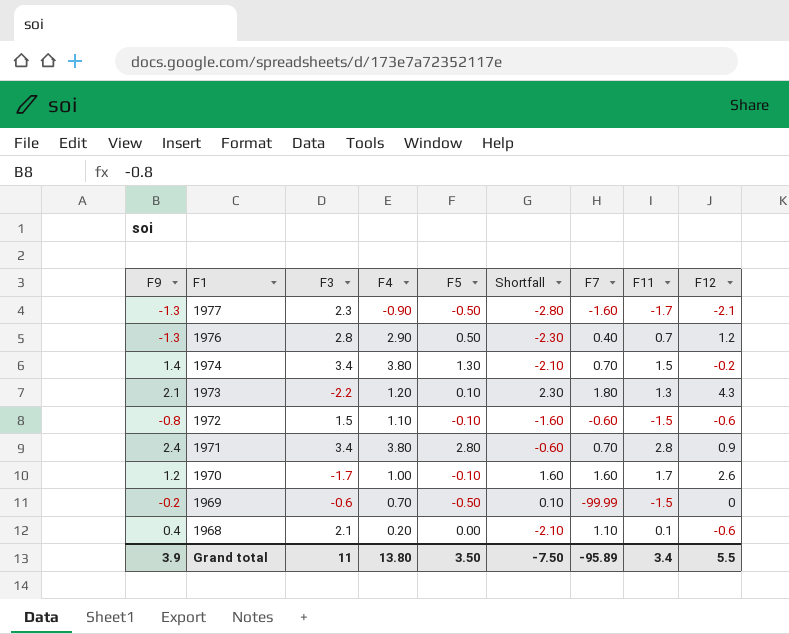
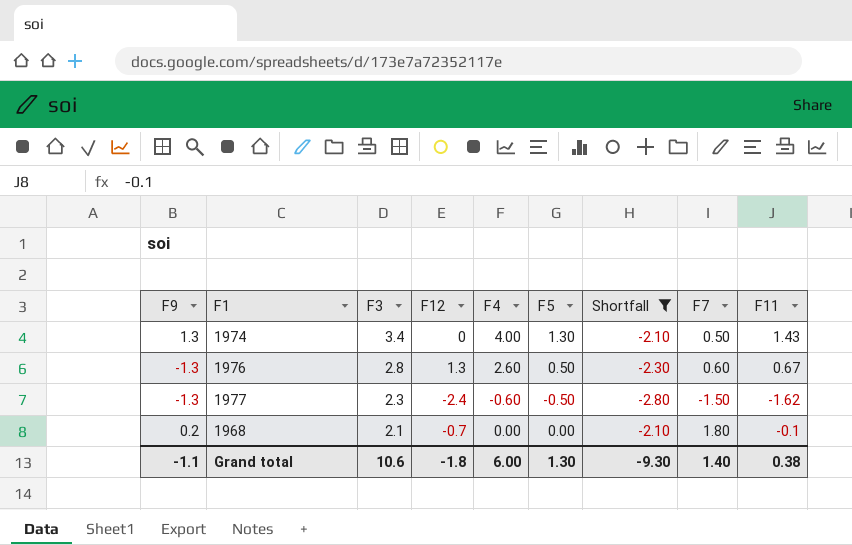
filter: none -> Shortfall <= -2.10
row order: F1 descending -> F3 descending
column F12 | position: 9 -> 4
1974 | F9: 1.4 -> 1.3
1974 | F12: -0.2 -> 0
1974 | F4: 3.80 -> 4.00
1974 | F7: 0.70 -> 0.50
1974 | F11: 1.5 -> 1.43
1976 | F12: 1.2 -> 1.3
1976 | F4: 2.90 -> 2.60
1976 | F7: 0.40 -> 0.60
1976 | F11: 0.7 -> 0.67
1977 | F12: -2.1 -> -2.4
1977 | F4: -0.90 -> -0.60
1977 | F7: -1.60 -> -1.50
1977 | F11: -1.7 -> -1.62
1968 | F9: 0.4 -> 0.2
1968 | F12: -0.6 -> -0.7
1968 | F4: 0.20 -> 0.00
1968 | F7: 1.10 -> 1.80
1968 | F11: 0.1 -> -0.1
Grand total | F9: 3.9 -> -1.1
Grand total | F3: 11 -> 10.6
Grand total | F12: 5.5 -> -1.8
Grand total | F4: 13.80 -> 6.00
Grand total | F5: 3.50 -> 1.30
Grand total | Shortfall: -7.50 -> -9.30
Grand total | F7: -95.89 -> 1.40
Grand total | F11: 3.4 -> 0.38

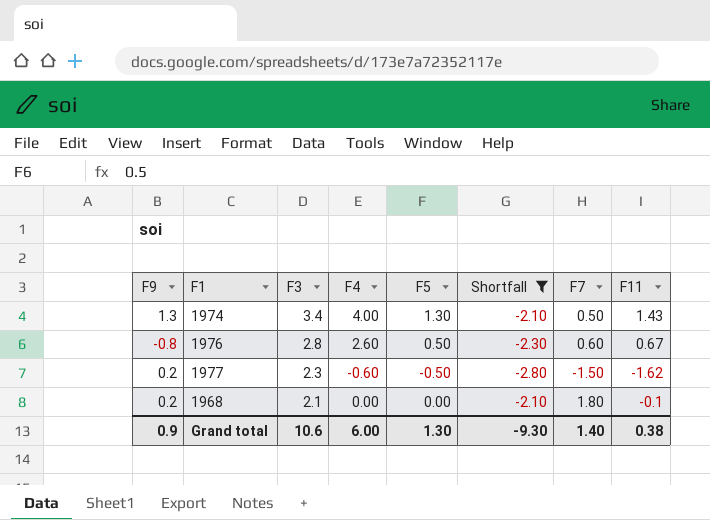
column F12 | position: 4 -> none
1976 | F9: -1.3 -> -0.8
1977 | F9: -1.3 -> 0.2
Grand total | F9: -1.1 -> 0.9

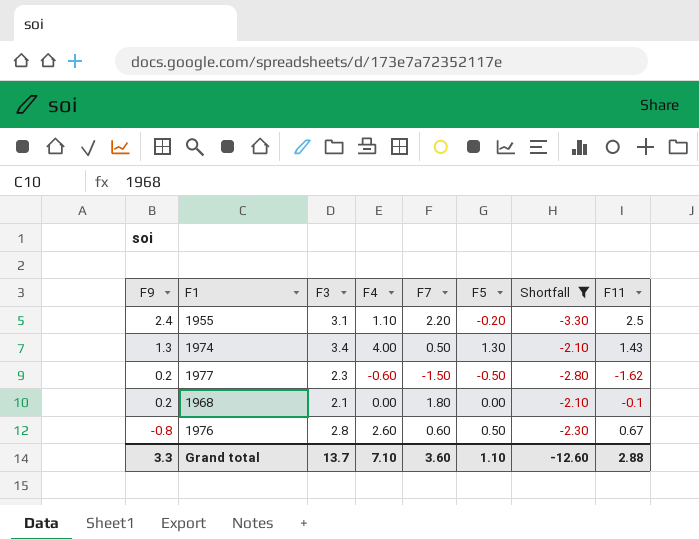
row order: F3 descending -> F9 descending
column F7 | position: 7 -> 5
row 1955: none -> 2.4 | 3.1 | 1.10 | 2.20 | -0.20 | -3.30 | 2.5
Grand total | F9: 0.9 -> 3.3
Grand total | F3: 10.6 -> 13.7
Grand total | F4: 6.00 -> 7.10
Grand total | F7: 1.40 -> 3.60
Grand total | F5: 1.30 -> 1.10
Grand total | Shortfall: -9.30 -> -12.60
Grand total | F11: 0.38 -> 2.88

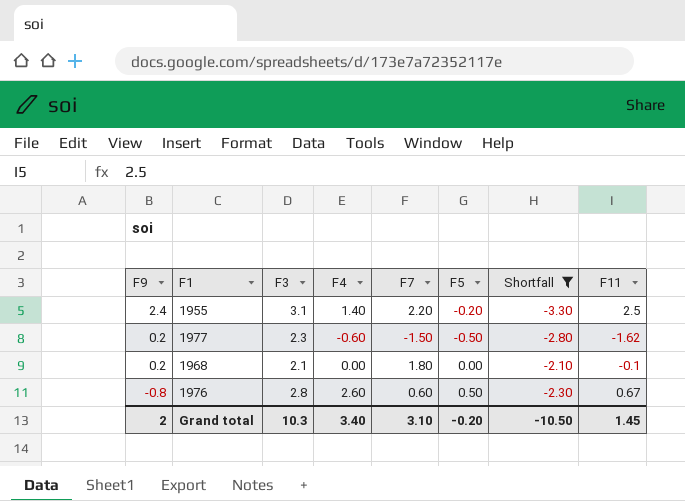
row 1974: 1.3 | 3.4 | 4.00 | 0.50 | 1.30 | -2.10 | 1.43 -> none
1955 | F4: 1.10 -> 1.40
Grand total | F9: 3.3 -> 2
Grand total | F3: 13.7 -> 10.3
Grand total | F4: 7.10 -> 3.40
Grand total | F7: 3.60 -> 3.10
Grand total | F5: 1.10 -> -0.20
Grand total | Shortfall: -12.60 -> -10.50
Grand total | F11: 2.88 -> 1.45

